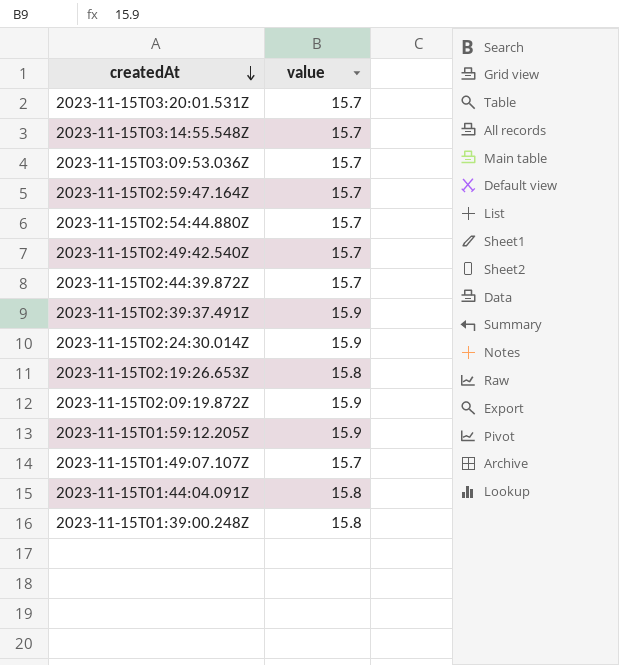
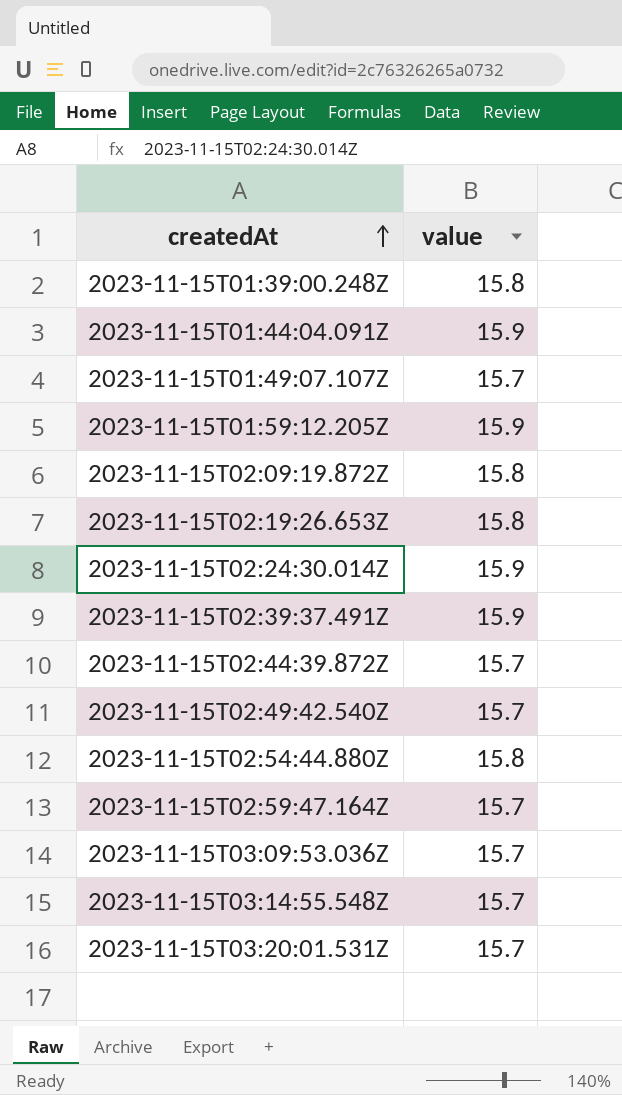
row order: createdAt descending -> createdAt ascending
2023-11-15T01:44:04.091Z | value: 15.8 -> 15.9
2023-11-15T02:09:19.872Z | value: 15.9 -> 15.8
2023-11-15T02:54:44.880Z | value: 15.7 -> 15.8

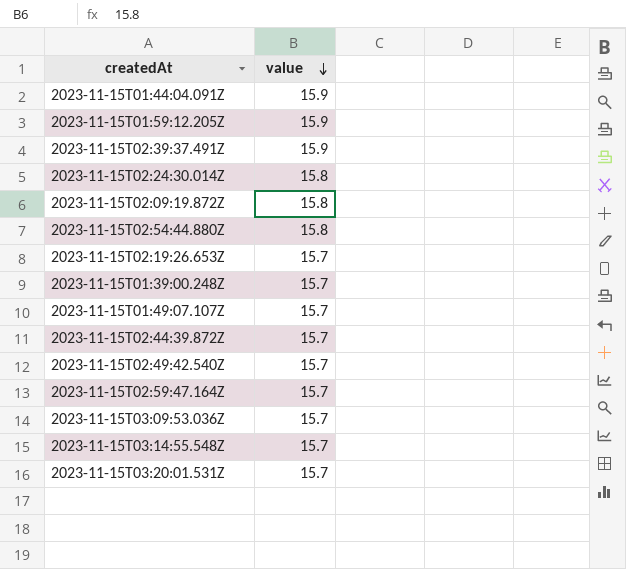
row order: createdAt ascending -> value descending
2023-11-15T02:24:30.014Z | value: 15.9 -> 15.8
2023-11-15T02:19:26.653Z | value: 15.8 -> 15.7
2023-11-15T01:39:00.248Z | value: 15.8 -> 15.7

